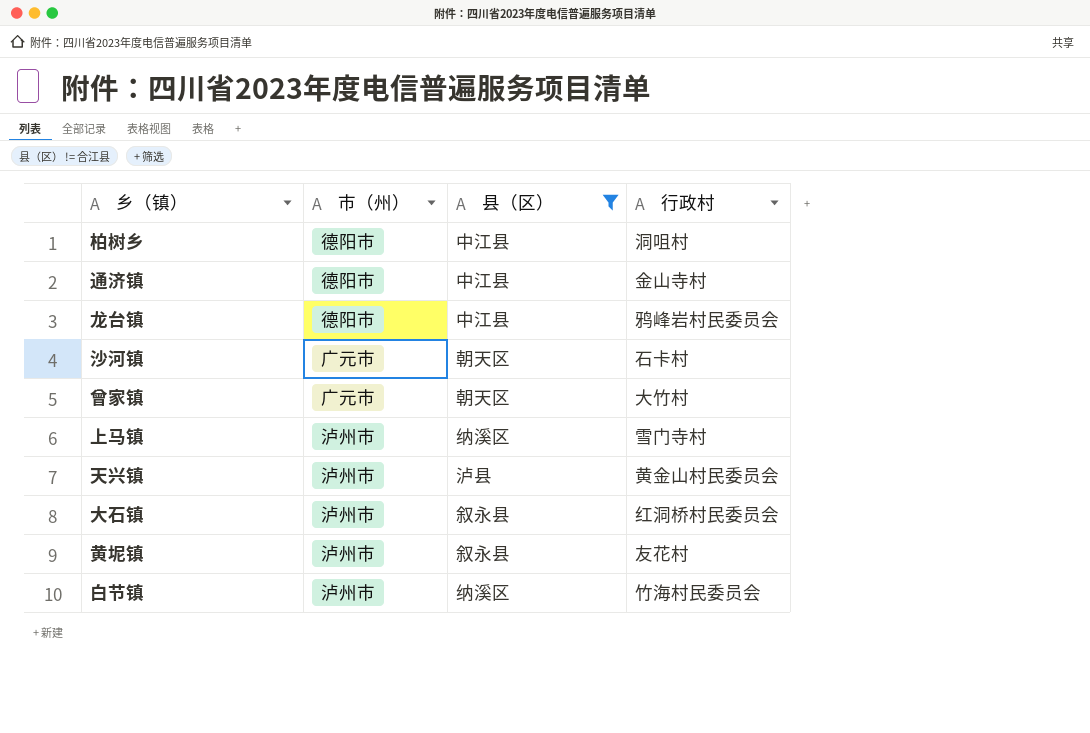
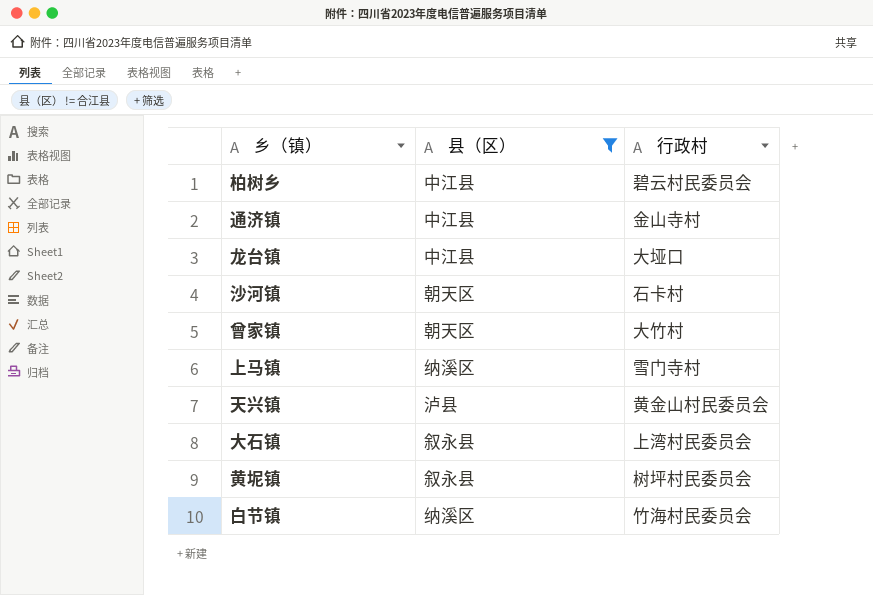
column 市（州） | position: 2 -> none
柏树乡 | 行政村: 洞咀村 -> 碧云村民委员会
龙台镇 | 行政村: 鸦峰岩村民委员会 -> 大垭口
大石镇 | 行政村: 红洞桥村民委员会 -> 上湾村民委员会
黄坭镇 | 行政村: 友花村 -> 树坪村民委员会

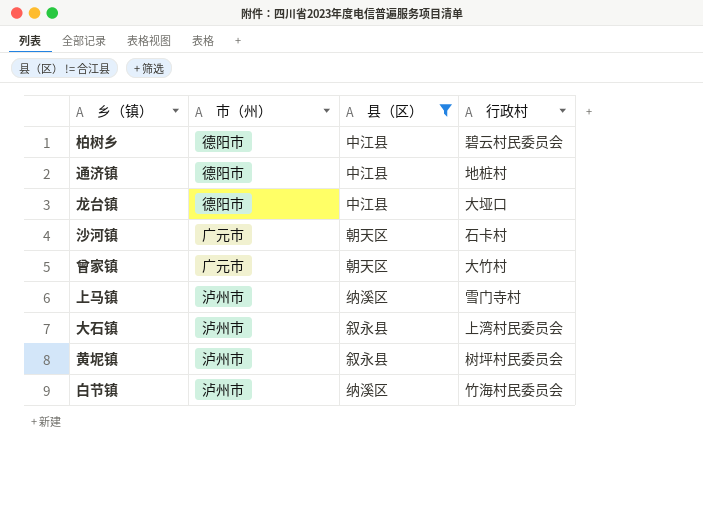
column 市（州） | position: none -> 2
row 天兴镇: 泸县 | 黄金山村民委员会 -> none
通济镇 | 行政村: 金山寺村 -> 地桩村

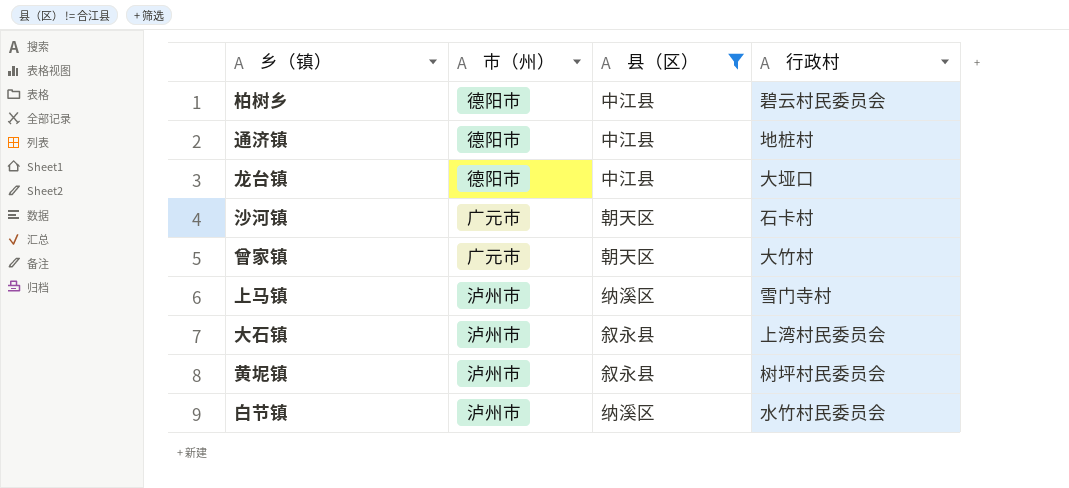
白节镇 | 行政村: 竹海村民委员会 -> 水竹村民委员会

